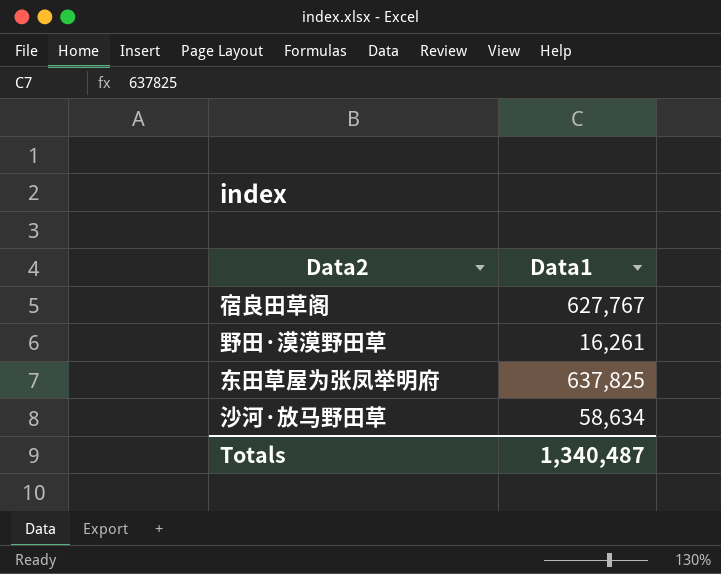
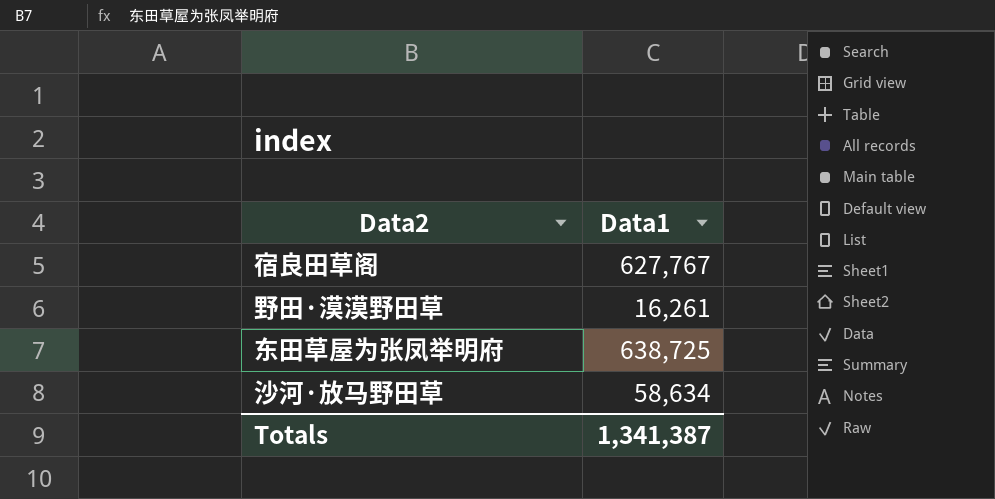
东田草屋为张凤举明府 | Data1: 637,825 -> 638,725
Totals | Data1: 1,340,487 -> 1,341,387

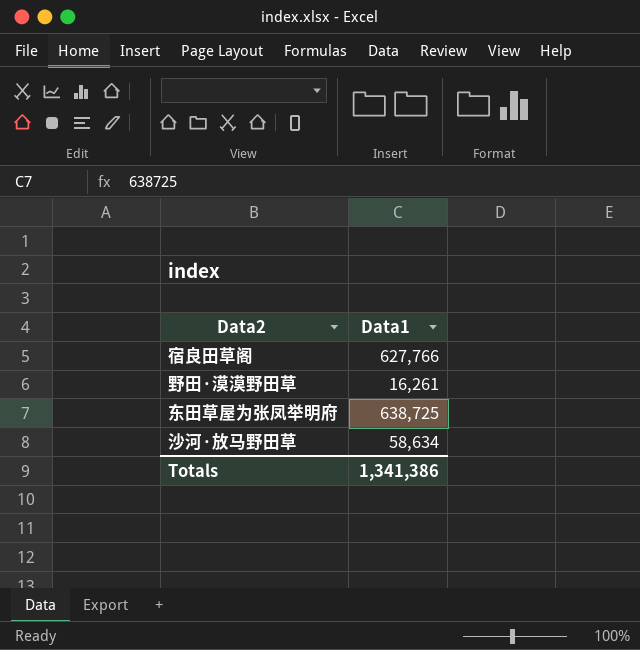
宿良田草阁 | Data1: 627,767 -> 627,766
Totals | Data1: 1,341,387 -> 1,341,386

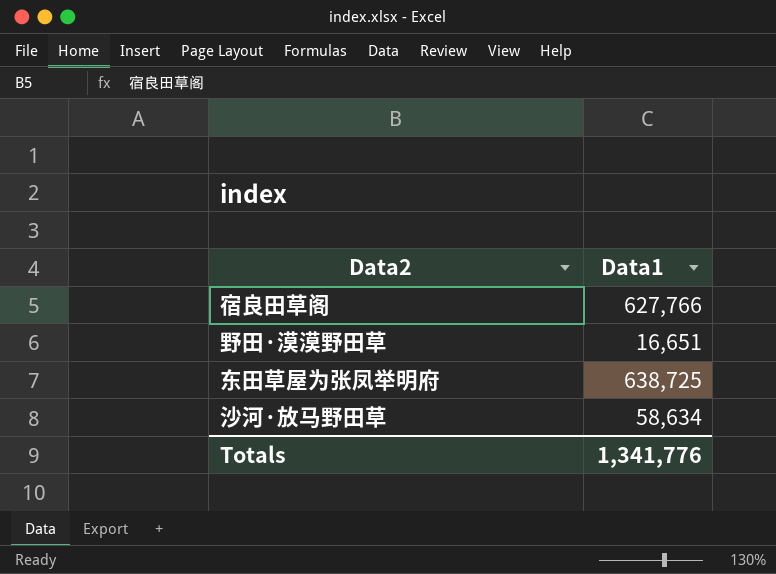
野田·漠漠野田草 | Data1: 16,261 -> 16,651
Totals | Data1: 1,341,386 -> 1,341,776

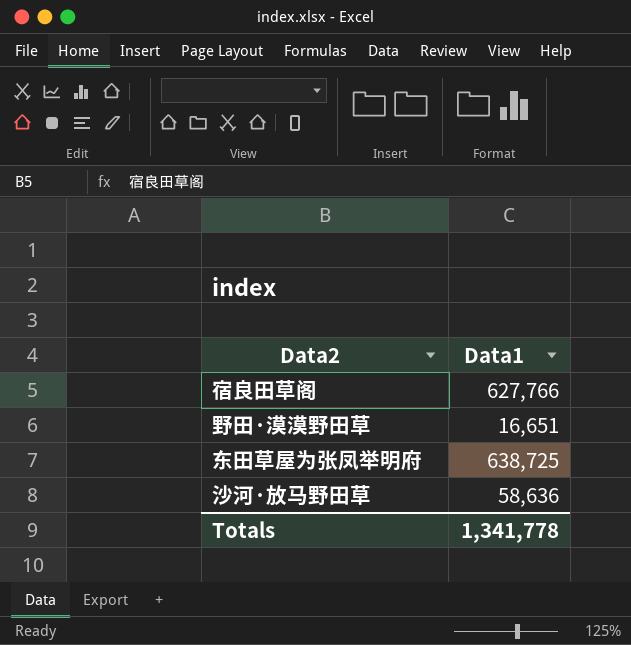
沙河·放马野田草 | Data1: 58,634 -> 58,636
Totals | Data1: 1,341,776 -> 1,341,778

